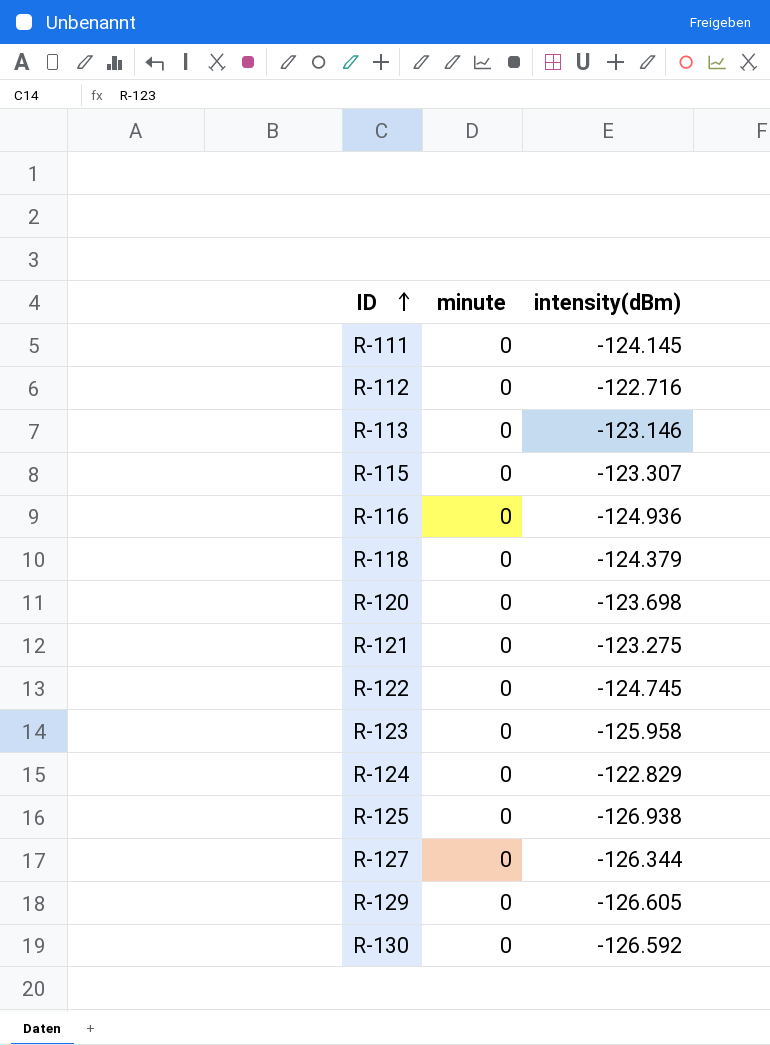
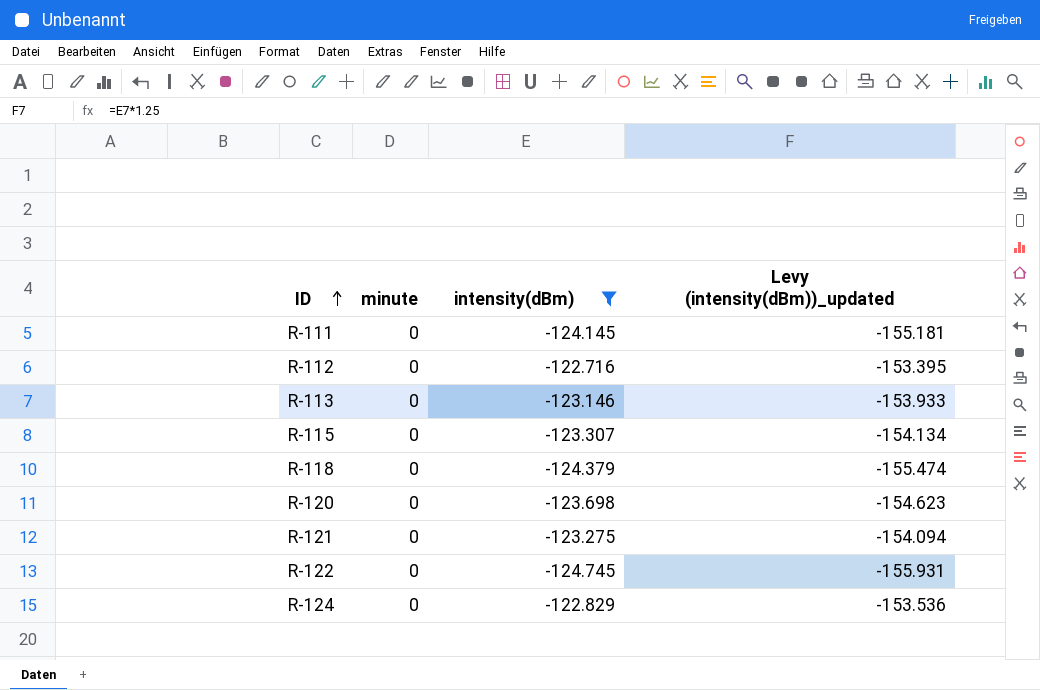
filter: none -> intensity(dBm) >= -124.745
column Levy (intensity(dBm))_updated | formula: none -> [intensity(dBm)] * 1.25

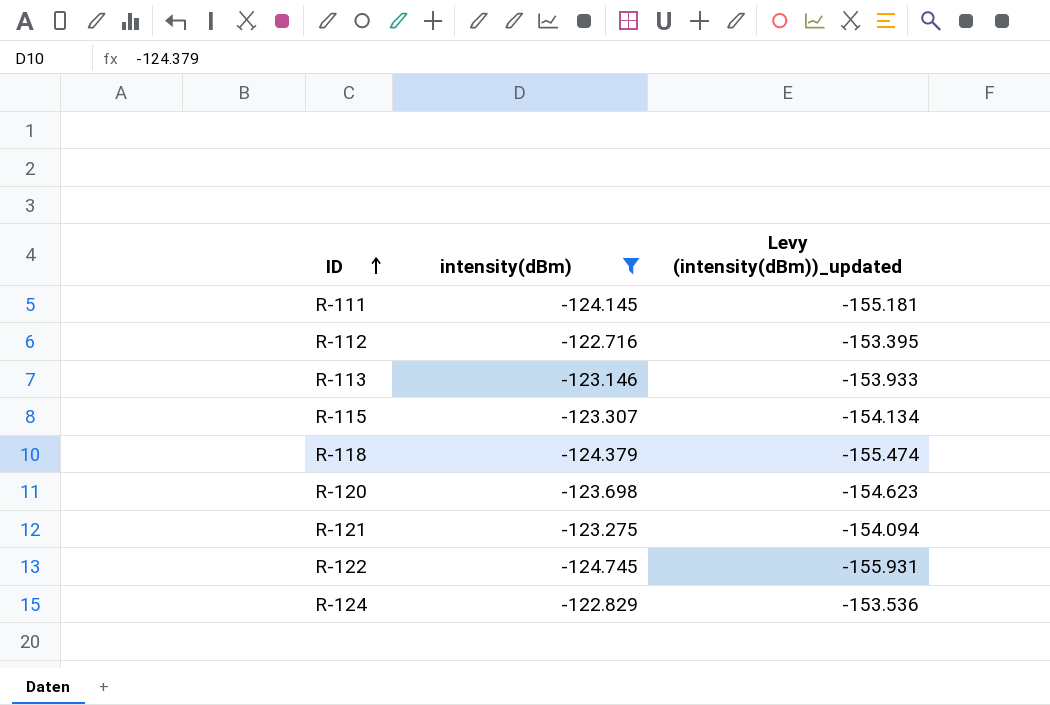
column minute | position: 2 -> none

